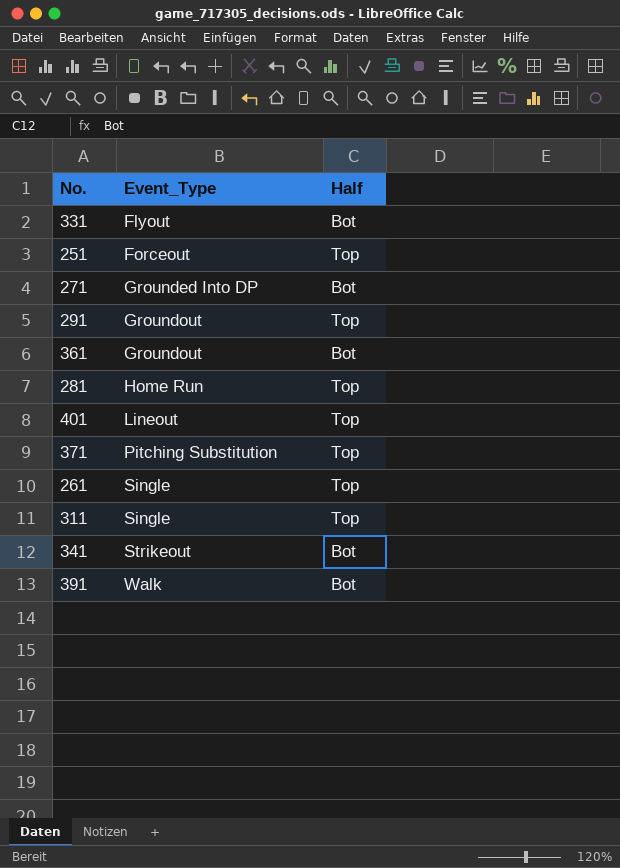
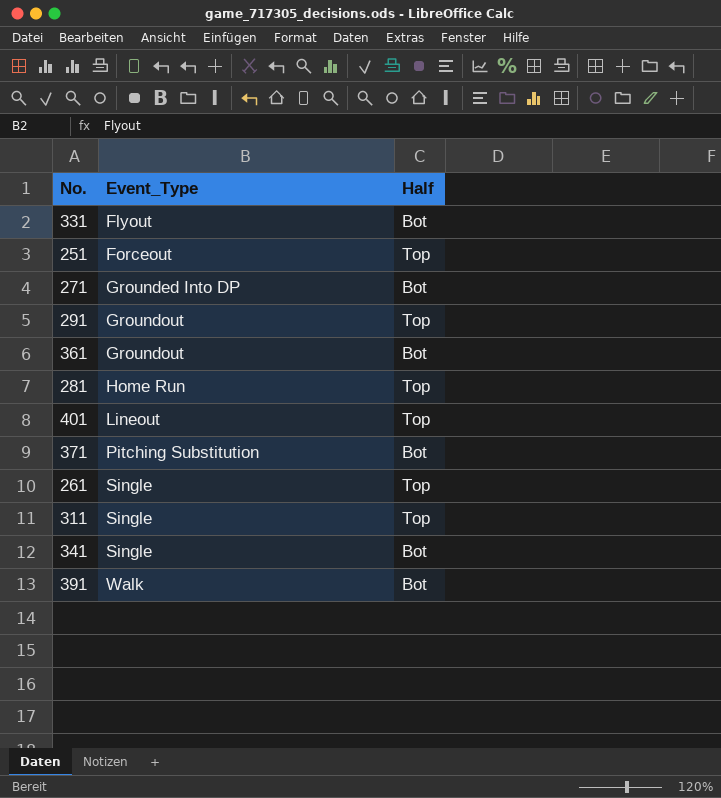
371 | Half: Top -> Bot
341 | Event_Type: Strikeout -> Single

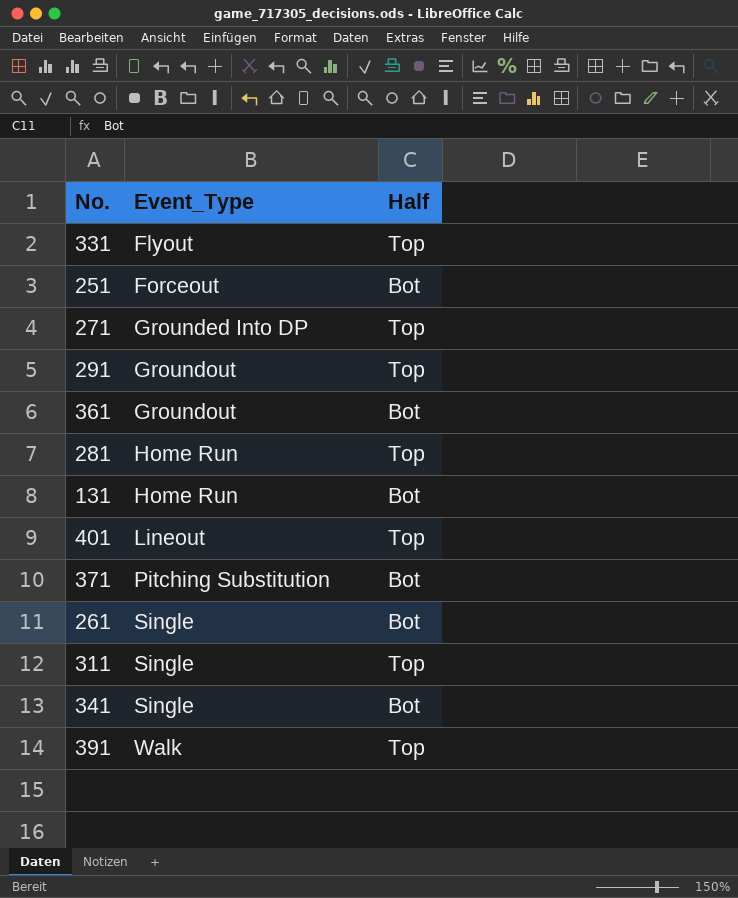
331 | Half: Bot -> Top
251 | Half: Top -> Bot
271 | Half: Bot -> Top
row 131: none -> Home Run | Bot
261 | Half: Top -> Bot
391 | Half: Bot -> Top

